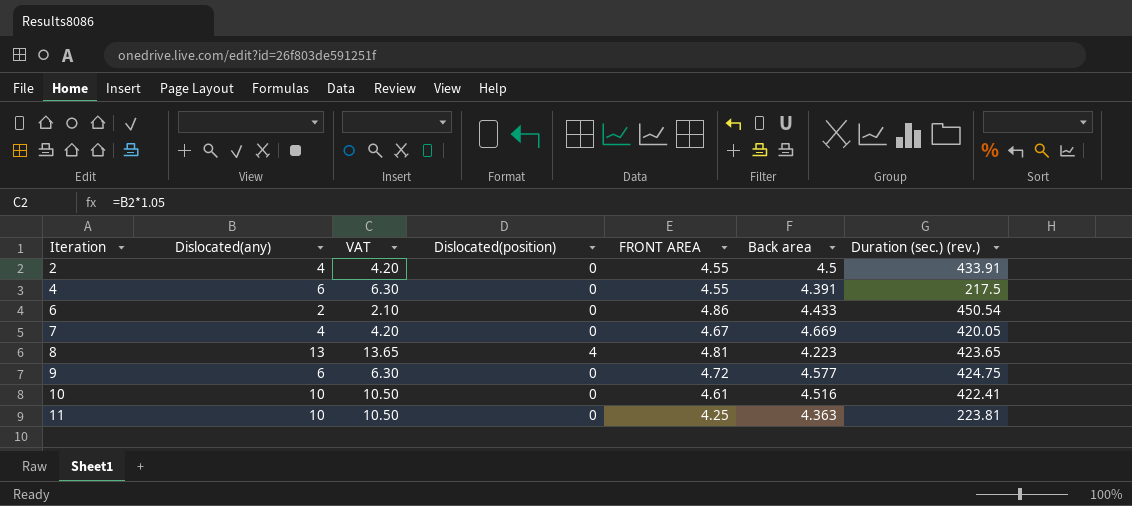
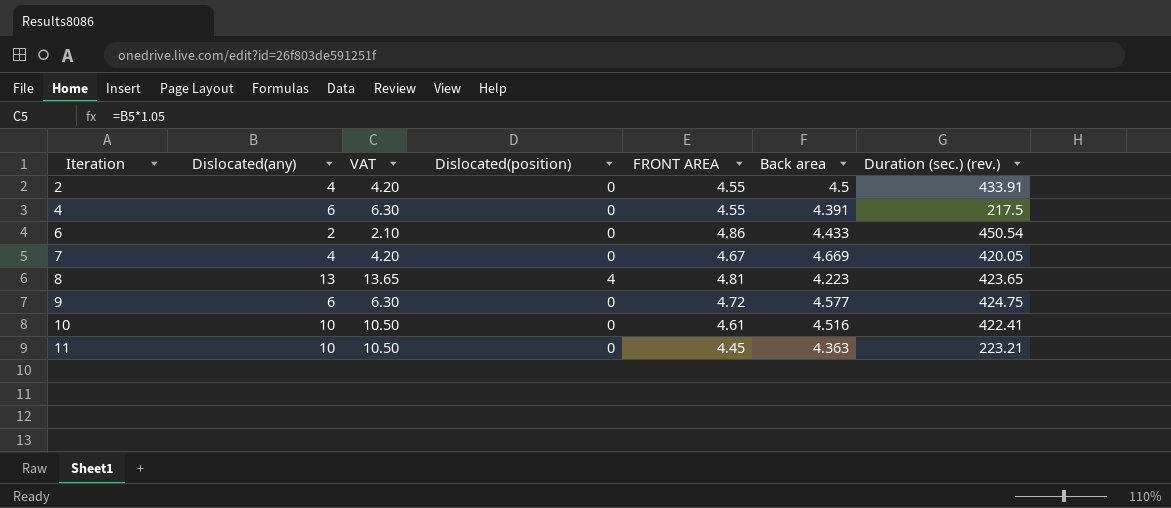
11 | FRONT AREA: 4.25 -> 4.45
11 | Duration (sec.) (rev.): 223.81 -> 223.21

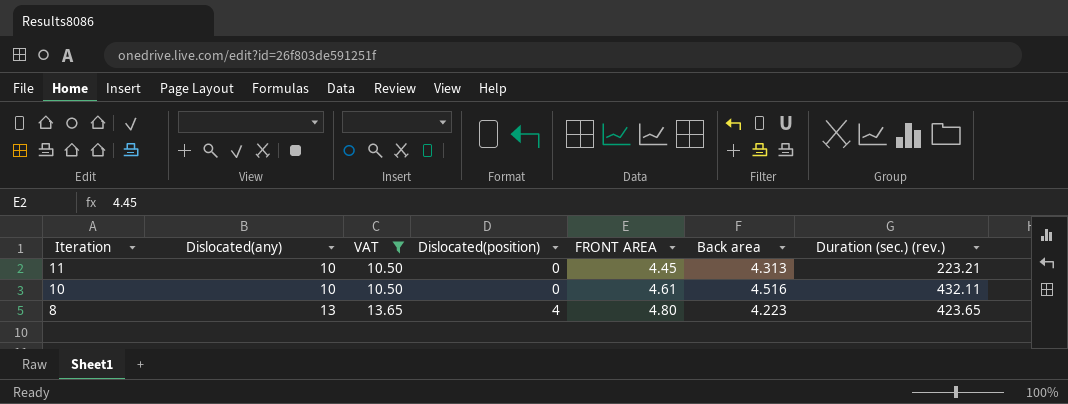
filter: none -> VAT >= 10.50
row order: Iteration ascending -> Iteration descending
11 | Back area: 4.363 -> 4.313
10 | Duration (sec.) (rev.): 422.41 -> 432.11
8 | FRONT AREA: 4.81 -> 4.80

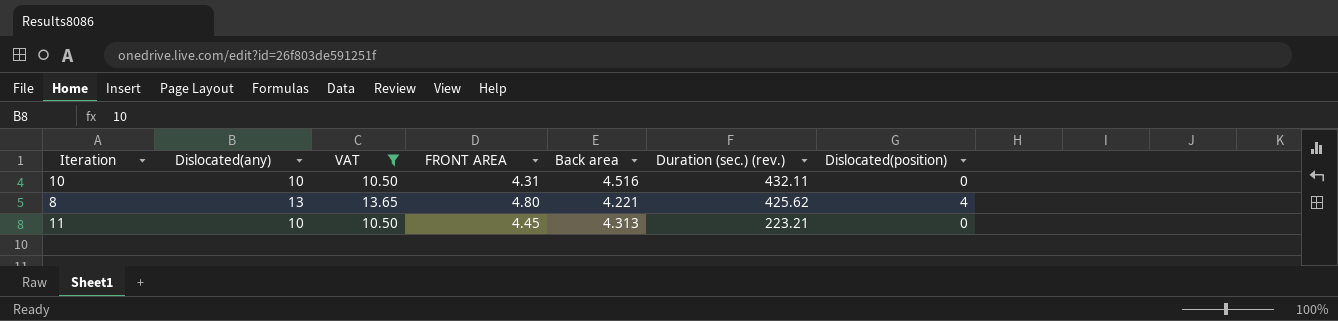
row order: Iteration descending -> Duration (sec.) (rev.) descending
column Dislocated(position) | position: 4 -> 7
10 | FRONT AREA: 4.61 -> 4.31
8 | Back area: 4.223 -> 4.221
8 | Duration (sec.) (rev.): 423.65 -> 425.62

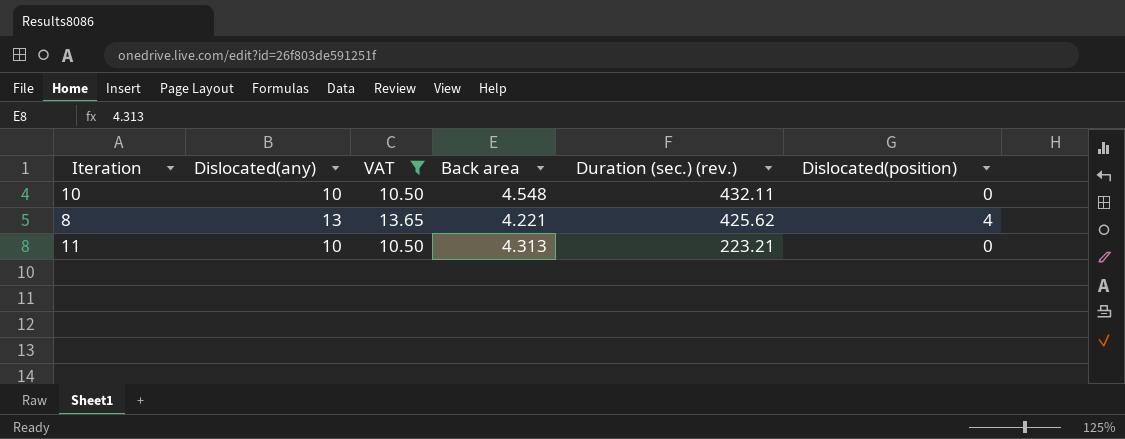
column FRONT AREA | position: 4 -> none
10 | Back area: 4.516 -> 4.548

